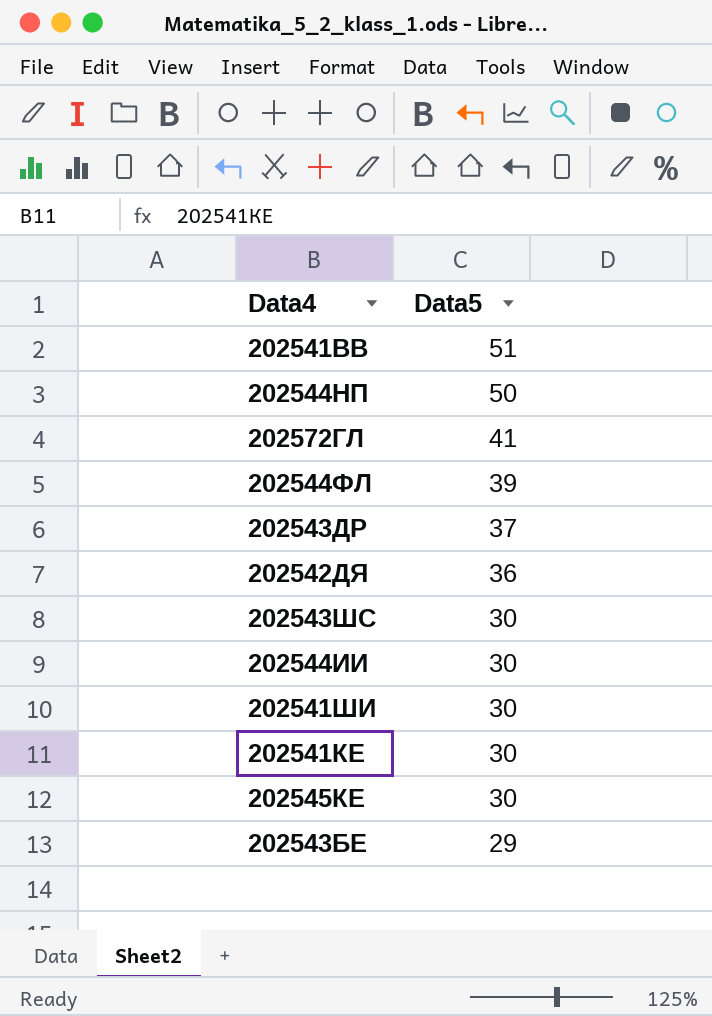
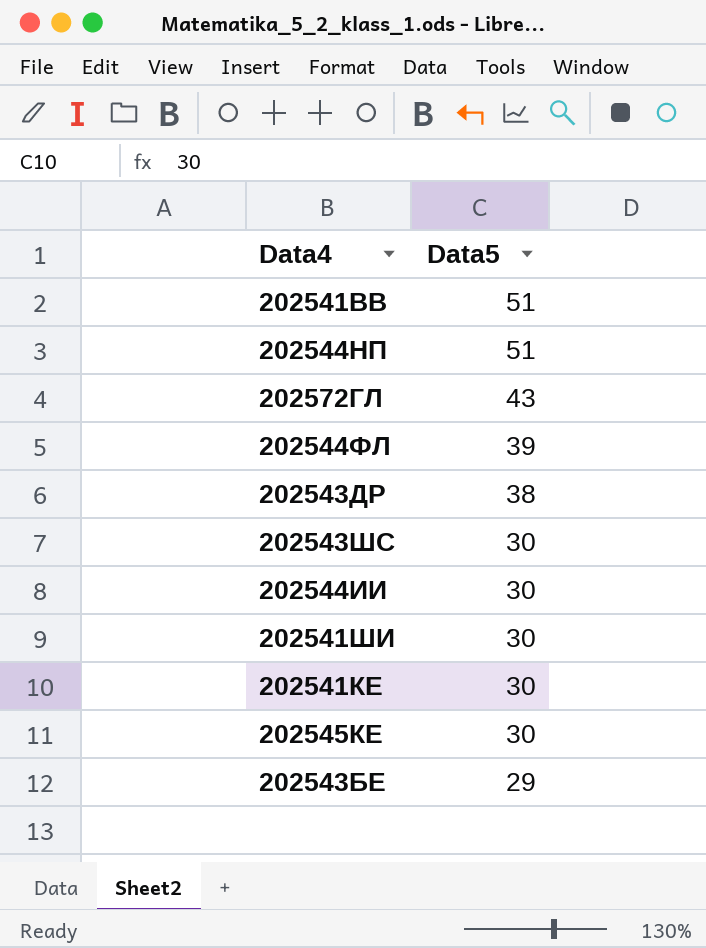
row 202542ДЯ: 36 -> none
202544НП | Data5: 50 -> 51
202572ГЛ | Data5: 41 -> 43
202543ДР | Data5: 37 -> 38

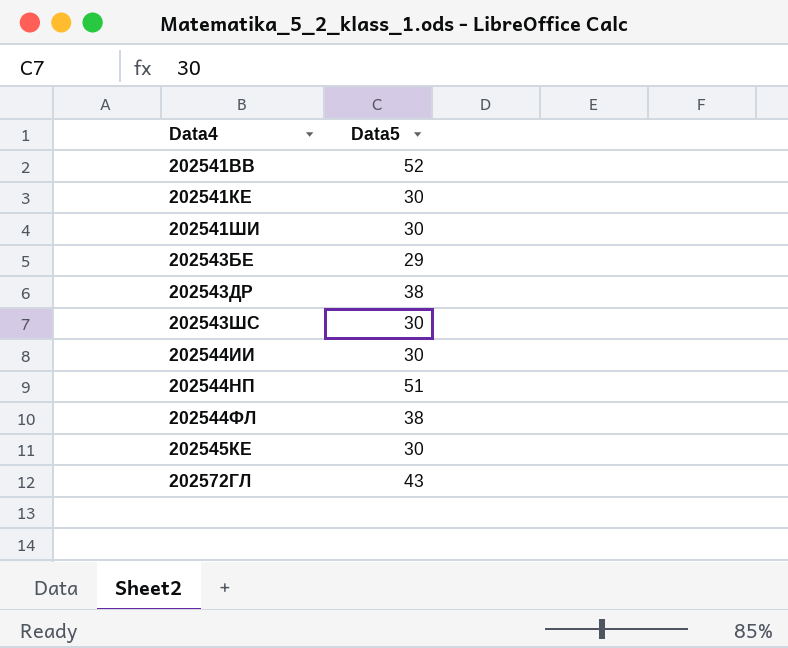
row order: Data5 descending -> Data4 ascending
202541ВВ | Data5: 51 -> 52
202544ФЛ | Data5: 39 -> 38

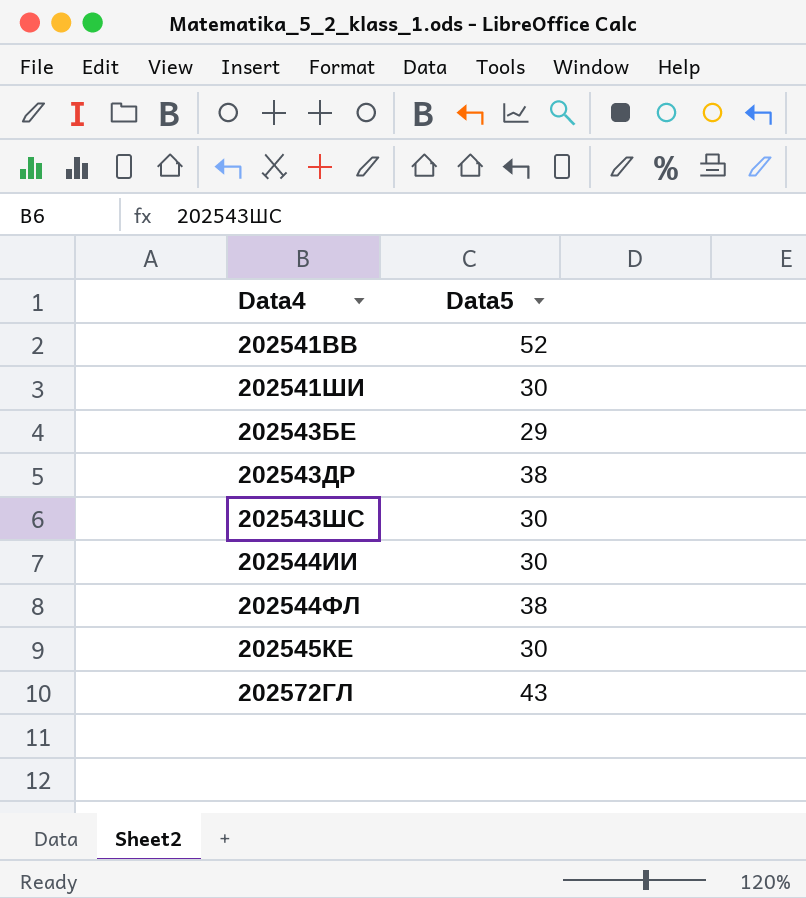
row 202541КЕ: 30 -> none
row 202544НП: 51 -> none

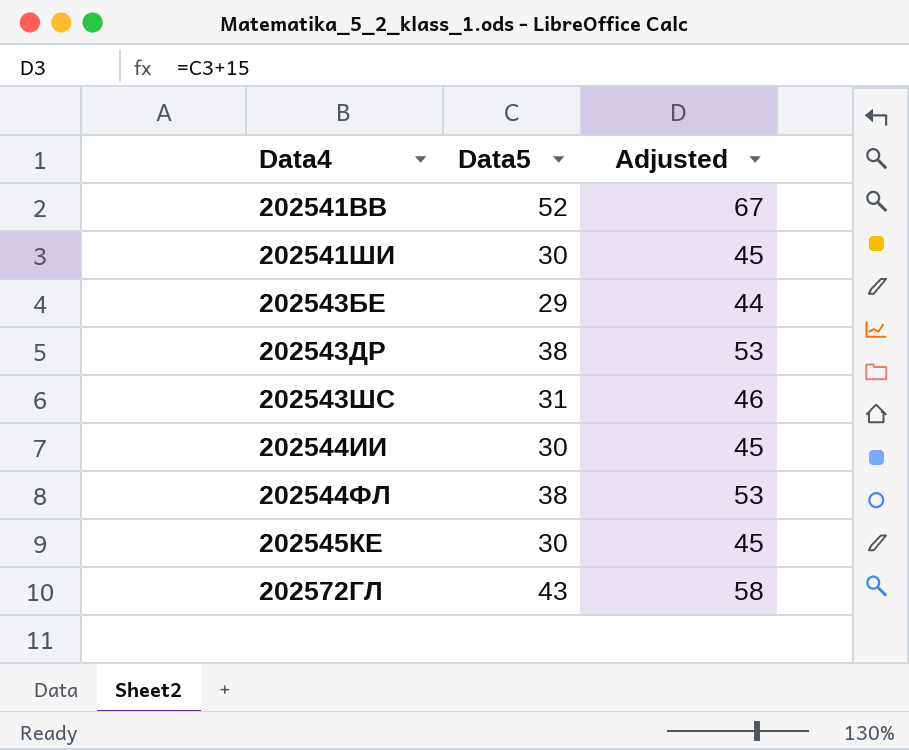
column Adjusted | formula: none -> [Data5] + 15
202543ШС | Data5: 30 -> 31

